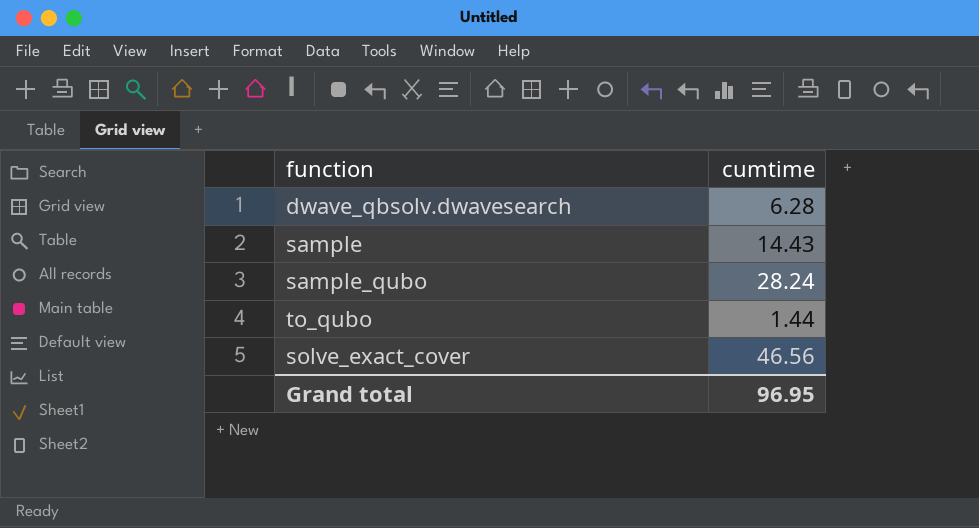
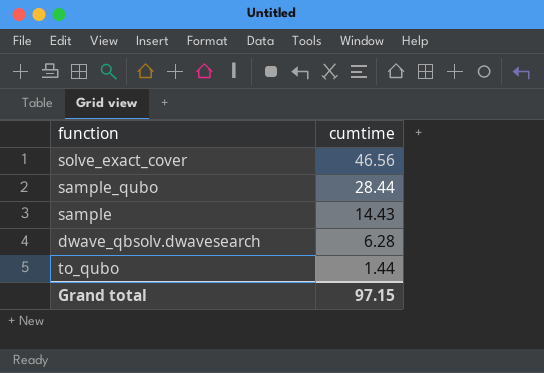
row order: none -> cumtime descending
sample_qubo | cumtime: 28.24 -> 28.44
Grand total | cumtime: 96.95 -> 97.15

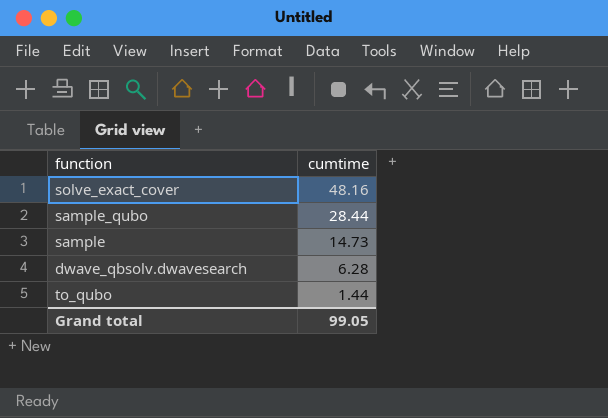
solve_exact_cover | cumtime: 46.56 -> 48.16
sample | cumtime: 14.43 -> 14.73
Grand total | cumtime: 97.15 -> 99.05

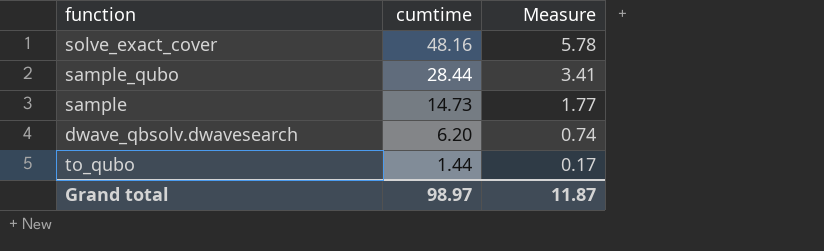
column Measure | formula: none -> [cumtime] * 0.12
dwave_qbsolv.dwavesearch | cumtime: 6.28 -> 6.20
Grand total | cumtime: 99.05 -> 98.97

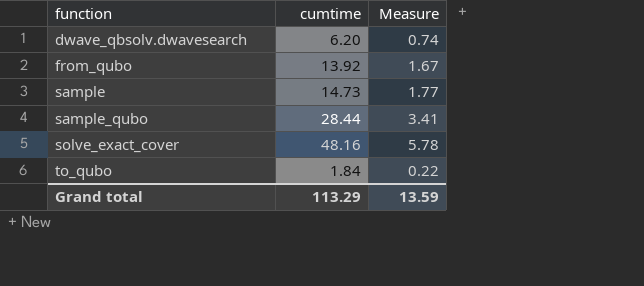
row order: cumtime descending -> function ascending
row from_qubo: none -> 13.92 | 1.67
to_qubo | cumtime: 1.44 -> 1.84
to_qubo | Measure: 0.17 -> 0.22
Grand total | cumtime: 98.97 -> 113.29
Grand total | Measure: 11.87 -> 13.59

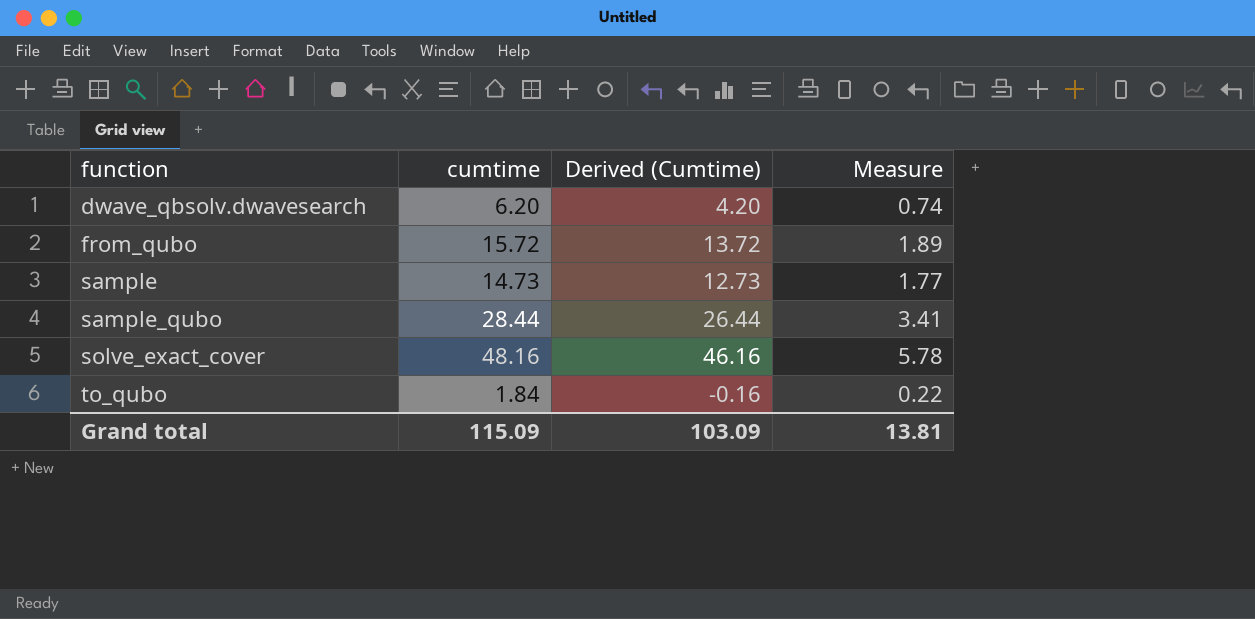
column Derived (Cumtime) | formula: none -> [cumtime] - 2
from_qubo | cumtime: 13.92 -> 15.72
from_qubo | Measure: 1.67 -> 1.89
Grand total | cumtime: 113.29 -> 115.09
Grand total | Measure: 13.59 -> 13.81

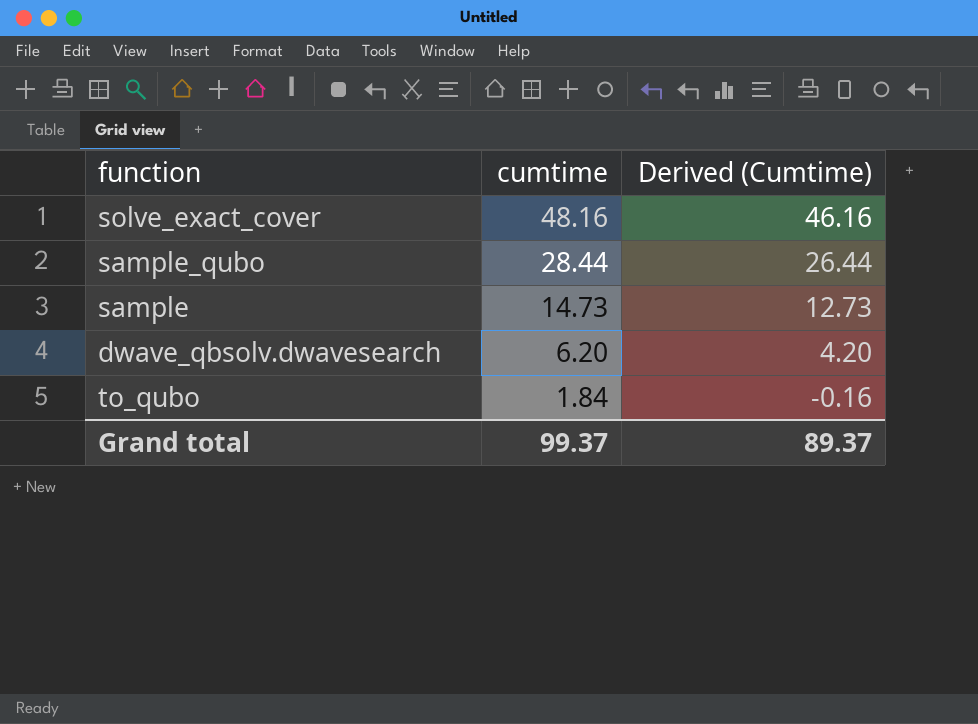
row order: function ascending -> cumtime descending
column Measure | formula: [cumtime] * 0.12 -> none
row from_qubo: 15.72 | 13.72 | 1.89 -> none
Grand total | cumtime: 115.09 -> 99.37
Grand total | Derived (Cumtime): 103.09 -> 89.37

